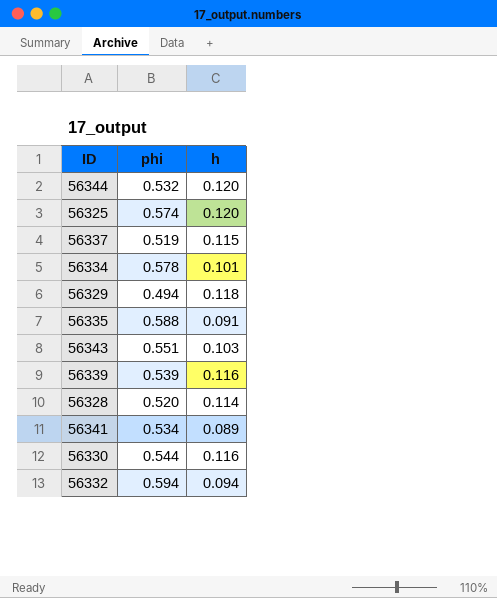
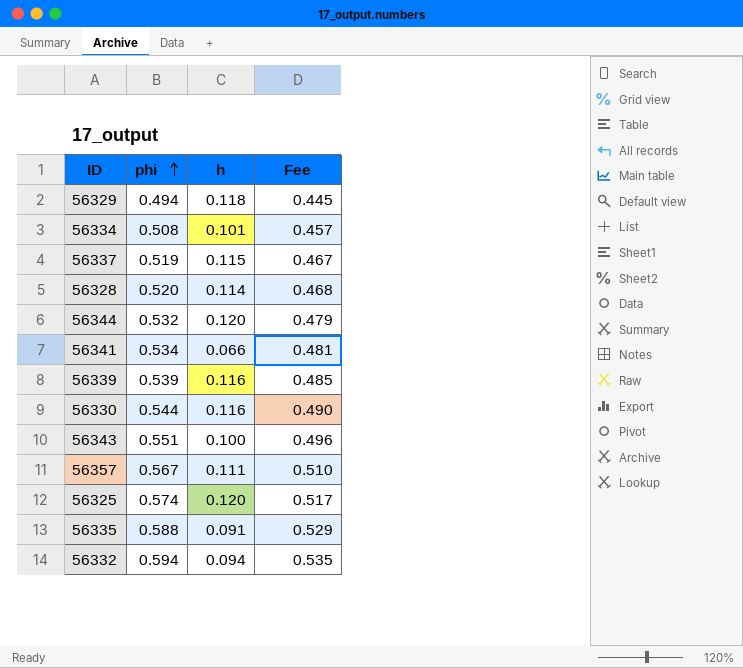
row order: none -> phi ascending
column Fee | formula: none -> [phi] * 0.9
56334 | phi: 0.578 -> 0.508
56341 | h: 0.089 -> 0.066
56343 | h: 0.103 -> 0.100
row 56357: none -> 0.567 | 0.111 | 0.510

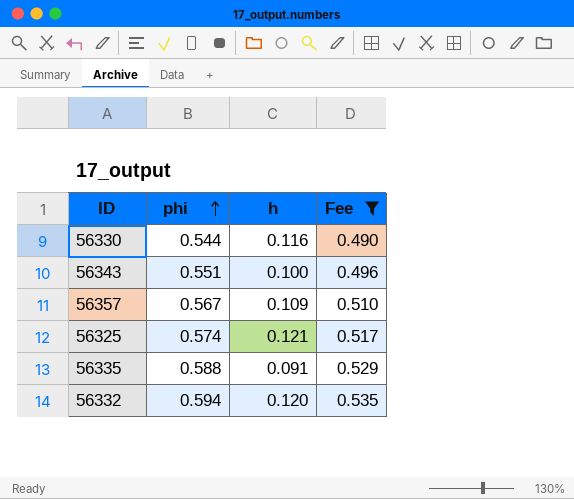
filter: none -> Fee >= 0.490
56357 | h: 0.111 -> 0.109
56325 | h: 0.120 -> 0.121
56332 | h: 0.094 -> 0.120

